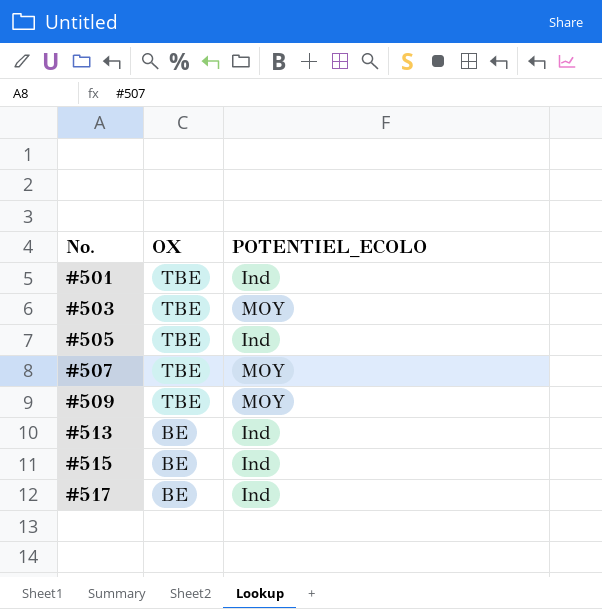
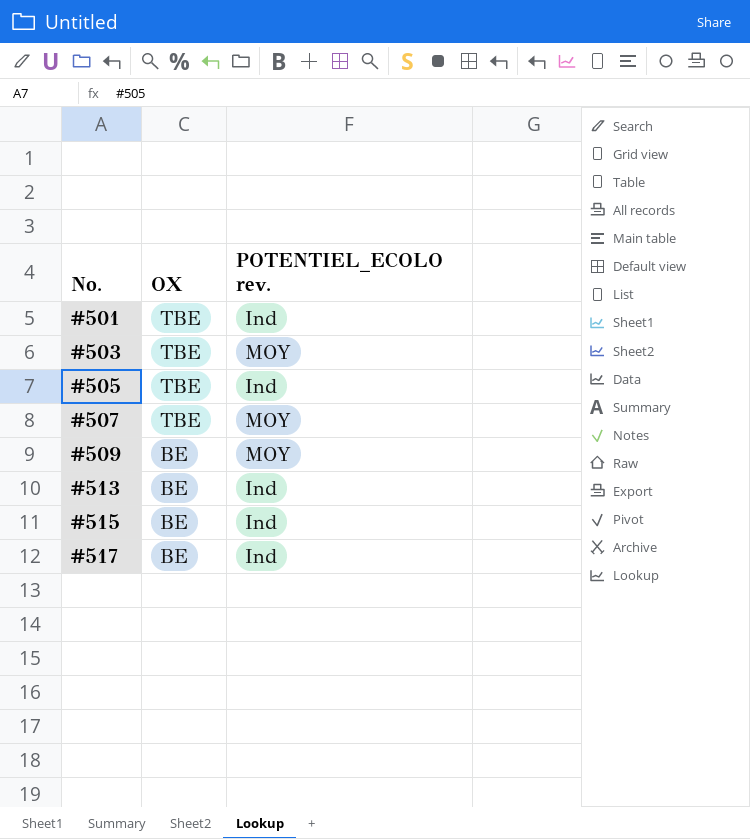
column name: POTENTIEL_ECOLO -> POTENTIEL_ECOLO rev.
#509 | OX: TBE -> BE

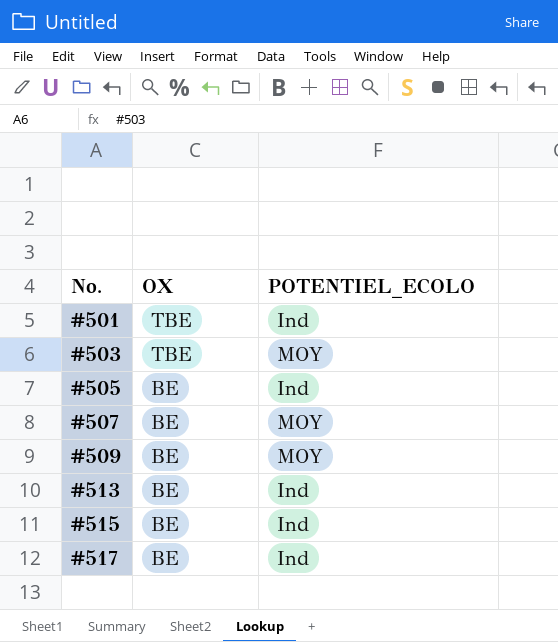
column name: POTENTIEL_ECOLO rev. -> POTENTIEL_ECOLO
#505 | OX: TBE -> BE
#507 | OX: TBE -> BE

